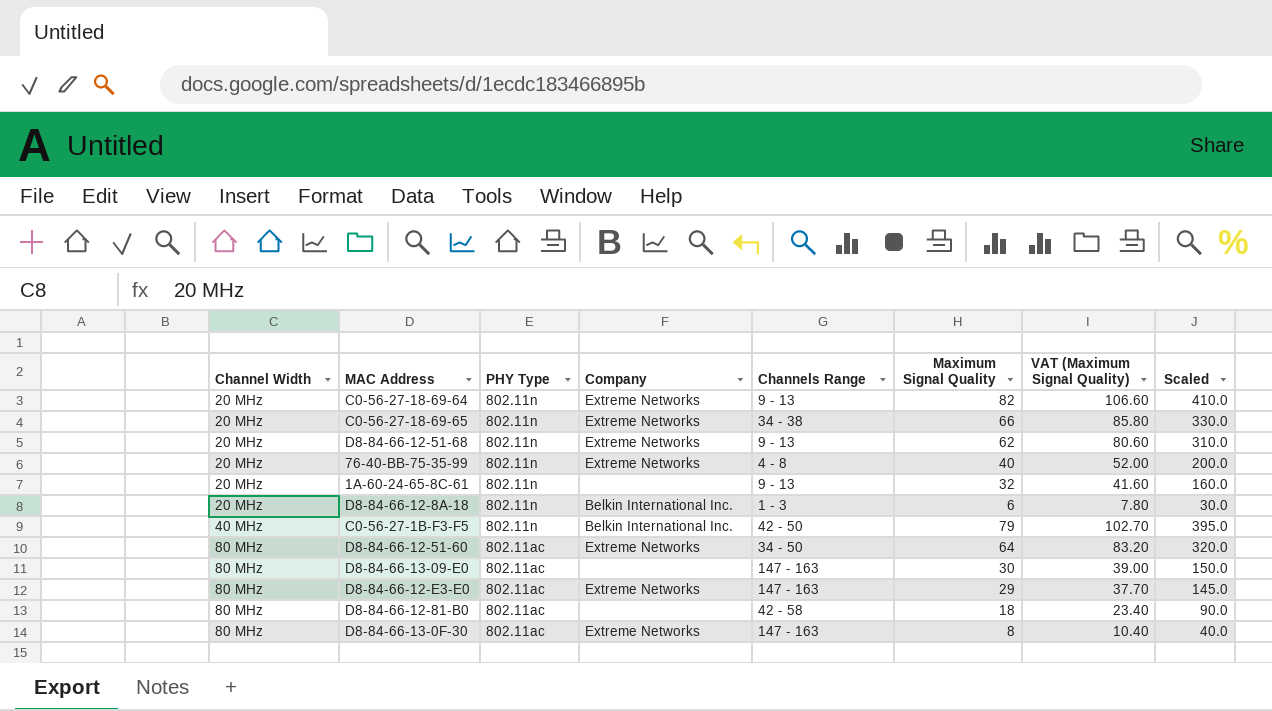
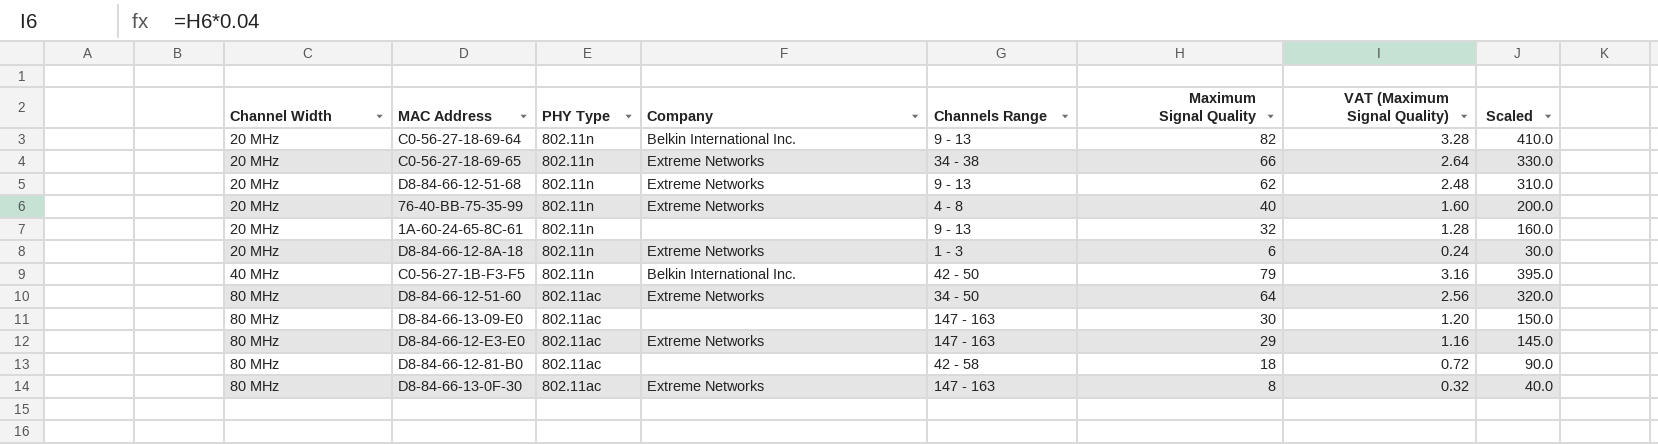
column VAT (Maximum Signal Quality) | formula: [Maximum Signal Quality] * 1.3 -> [Maximum Signal Quality] * 0.04
C0-56-27-18-69-64 | Company: Extreme Networks -> Belkin International Inc.
D8-84-66-12-8A-18 | Company: Belkin International Inc. -> Extreme Networks

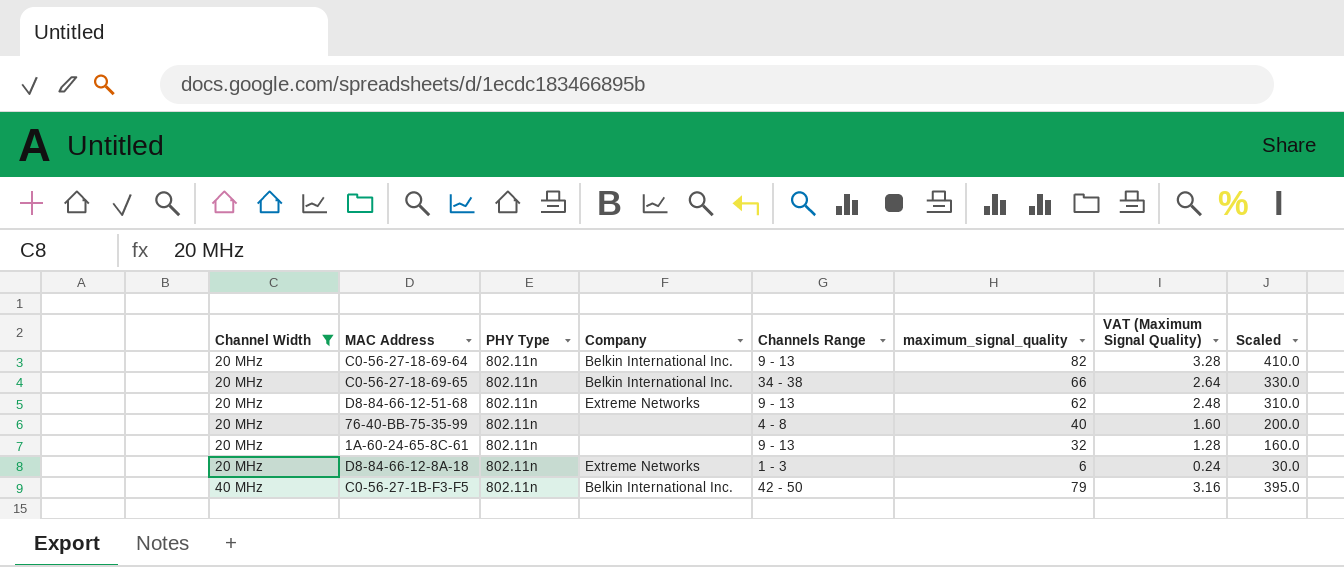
filter: none -> Channel Width != 80 MHz
column name: Maximum Signal Quality -> maximum_signal_quality
C0-56-27-18-69-65 | Company: Extreme Networks -> Belkin International Inc.
76-40-BB-75-35-99 | Company: Extreme Networks -> none

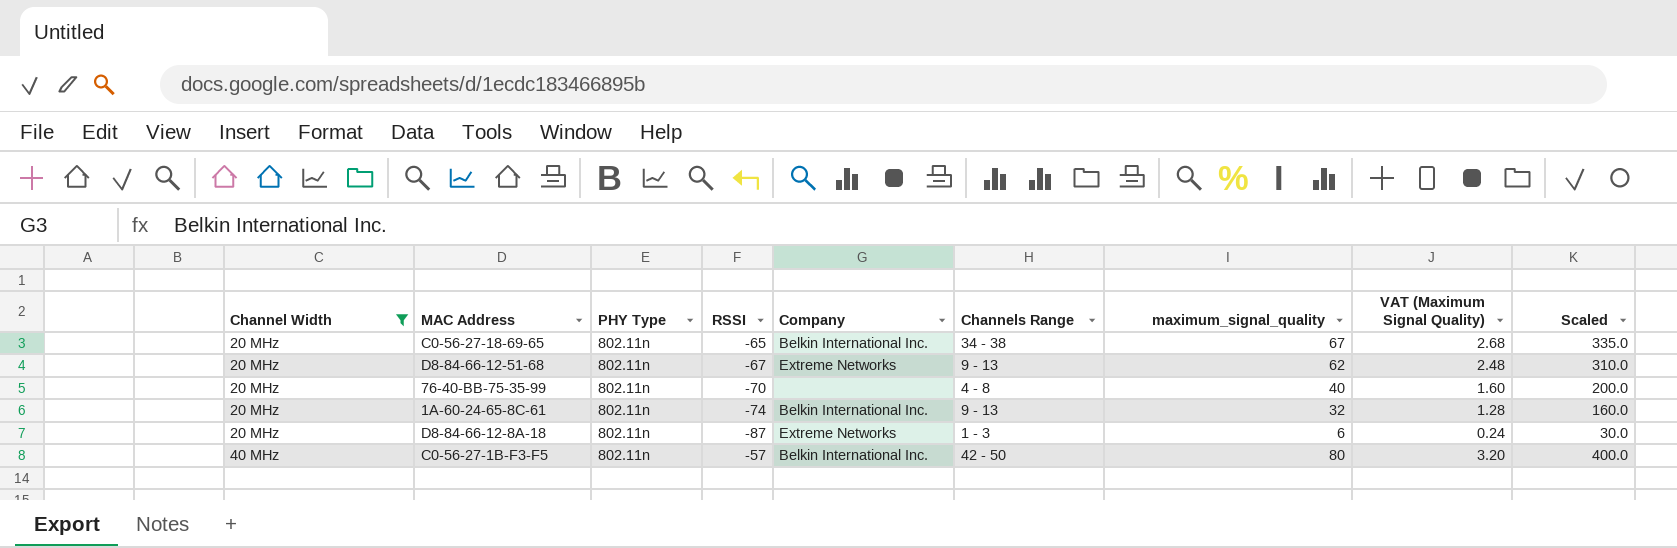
column RSSI | position: none -> 4
row C0-56-27-18-69-64: 20 MHz | 802.11n | Belkin International Inc. | 9 - 13 | 82 | 3.28 | 410.0 -> none
C0-56-27-18-69-65 | maximum_signal_quality: 66 -> 67
C0-56-27-18-69-65 | VAT (Maximum Signal Quality): 2.64 -> 2.68
C0-56-27-18-69-65 | Scaled: 330.0 -> 335.0
1A-60-24-65-8C-61 | Company: none -> Belkin International Inc.
C0-56-27-1B-F3-F5 | maximum_signal_quality: 79 -> 80
C0-56-27-1B-F3-F5 | VAT (Maximum Signal Quality): 3.16 -> 3.20
C0-56-27-1B-F3-F5 | Scaled: 395.0 -> 400.0

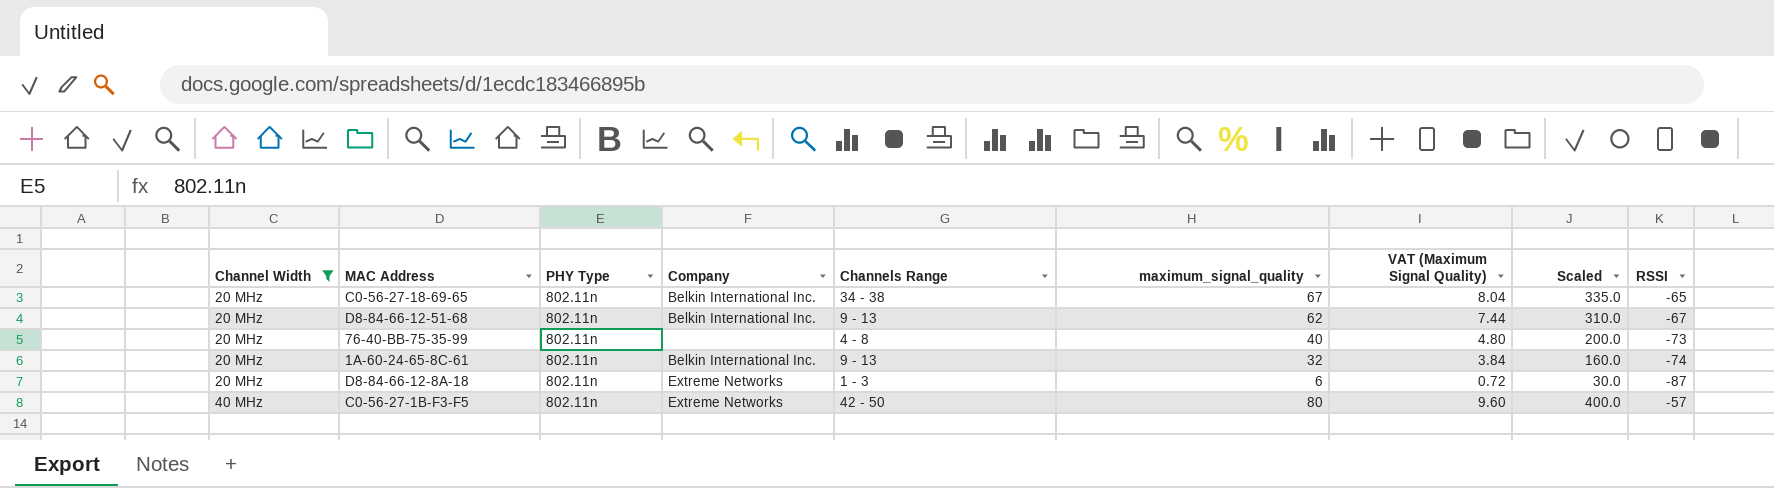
column VAT (Maximum Signal Quality) | formula: [maximum_signal_quality] * 0.04 -> [maximum_signal_quality] * 0.12
column RSSI | position: 4 -> 9
D8-84-66-12-51-68 | Company: Extreme Networks -> Belkin International Inc.
76-40-BB-75-35-99 | RSSI: -70 -> -73
C0-56-27-1B-F3-F5 | Company: Belkin International Inc. -> Extreme Networks

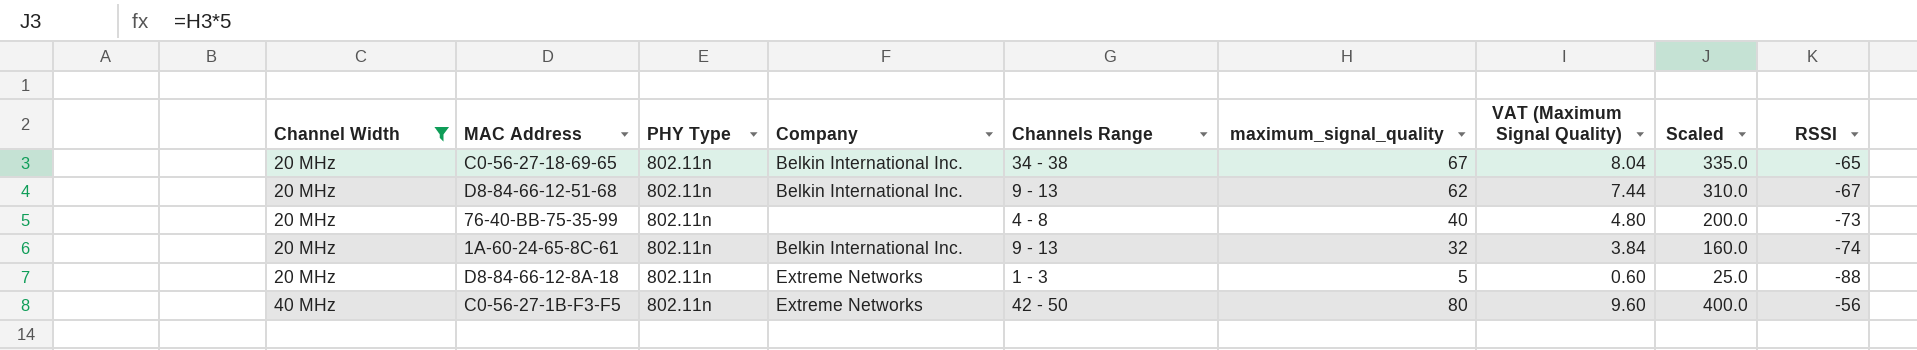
D8-84-66-12-8A-18 | maximum_signal_quality: 6 -> 5
D8-84-66-12-8A-18 | VAT (Maximum Signal Quality): 0.72 -> 0.60
D8-84-66-12-8A-18 | Scaled: 30.0 -> 25.0
D8-84-66-12-8A-18 | RSSI: -87 -> -88
C0-56-27-1B-F3-F5 | RSSI: -57 -> -56

